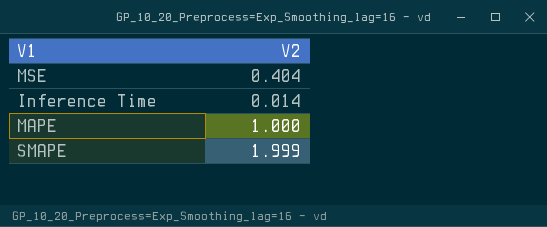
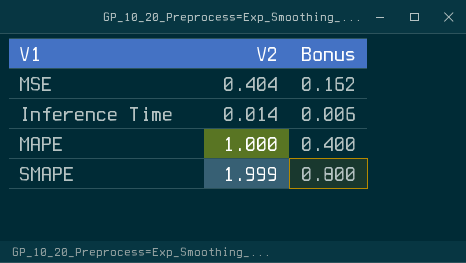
column Bonus | formula: none -> [V2] * 0.4

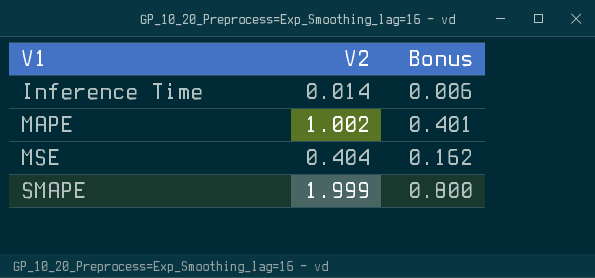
row order: none -> V1 ascending
MAPE | V2: 1.000 -> 1.002
MAPE | Bonus: 0.400 -> 0.401

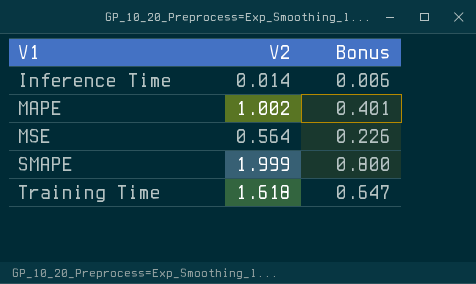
MSE | V2: 0.404 -> 0.564
MSE | Bonus: 0.162 -> 0.226
row Training Time: none -> 1.618 | 0.647

